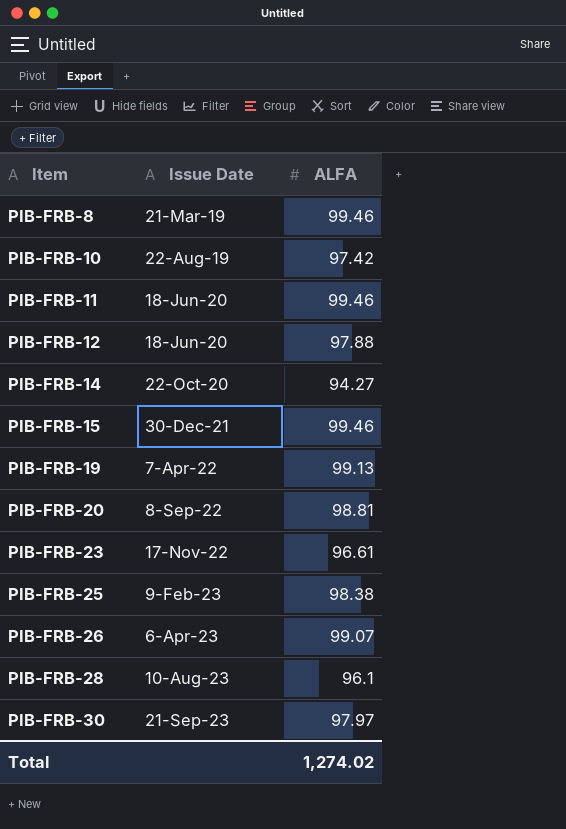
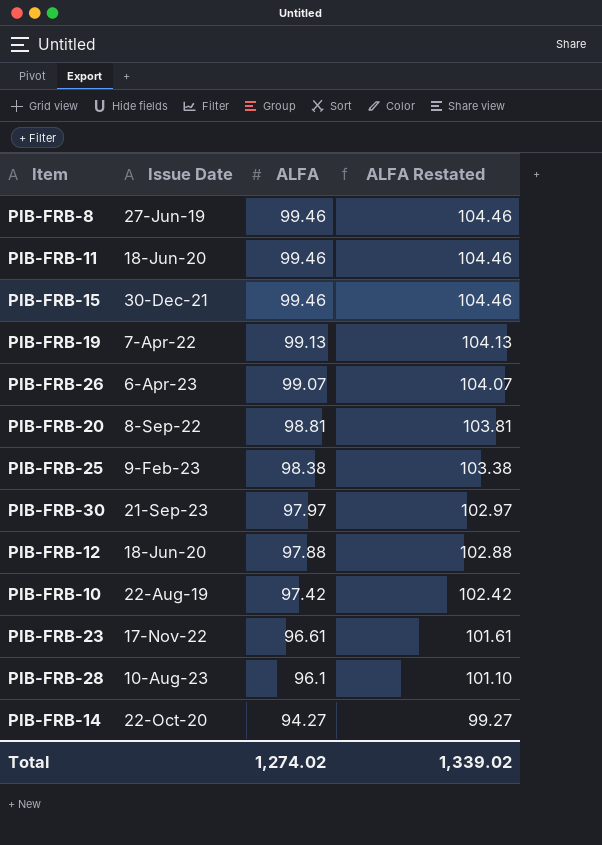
row order: Item ascending -> ALFA descending
column ALFA Restated | formula: none -> [ALFA] + 5
PIB-FRB-8 | Issue Date: 21-Mar-19 -> 27-Jun-19

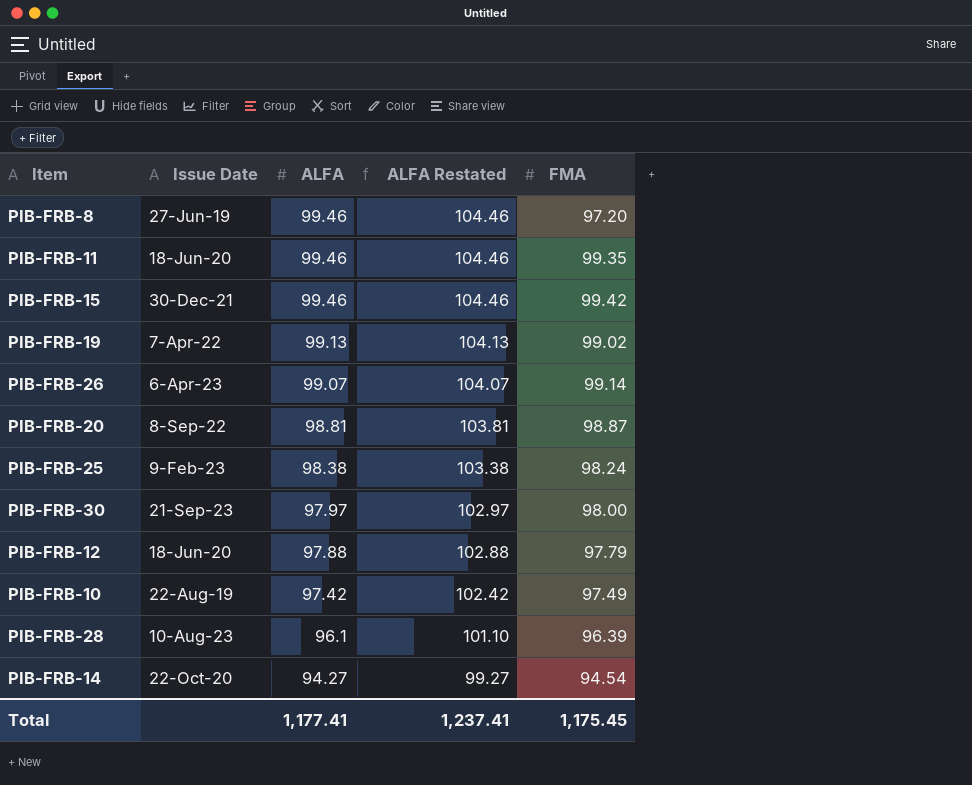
column FMA | position: none -> 5
row PIB-FRB-23: 17-Nov-22 | 96.61 | 101.61 -> none
Total | ALFA: 1,274.02 -> 1,177.41
Total | ALFA Restated: 1,339.02 -> 1,237.41

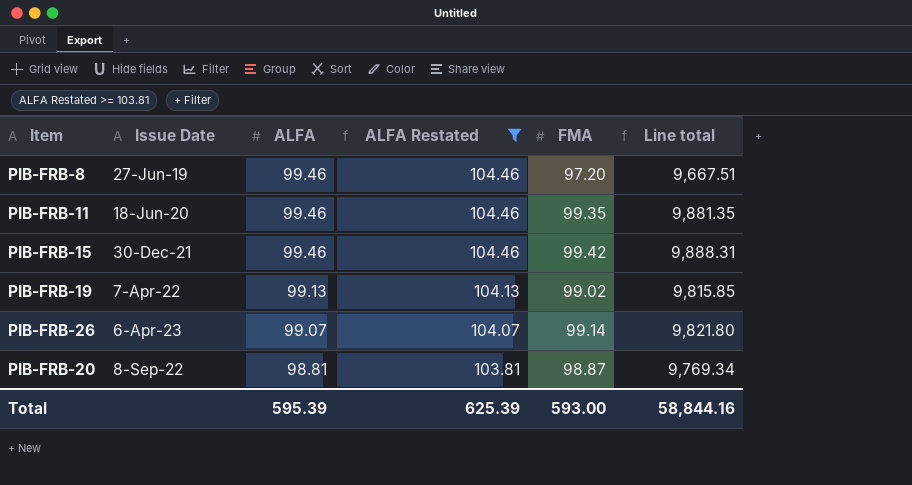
filter: none -> ALFA Restated >= 103.81
column Line total | formula: none -> [ALFA] * [FMA]
Total | ALFA: 1,177.41 -> 595.39
Total | ALFA Restated: 1,237.41 -> 625.39
Total | FMA: 1,175.45 -> 593.00

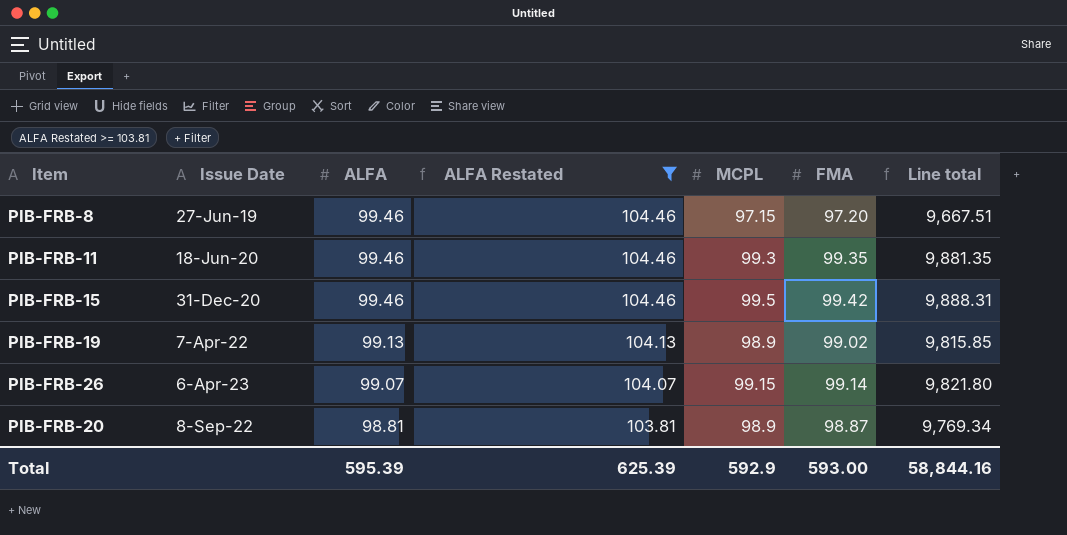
column MCPL | position: none -> 5
PIB-FRB-15 | Issue Date: 30-Dec-21 -> 31-Dec-20

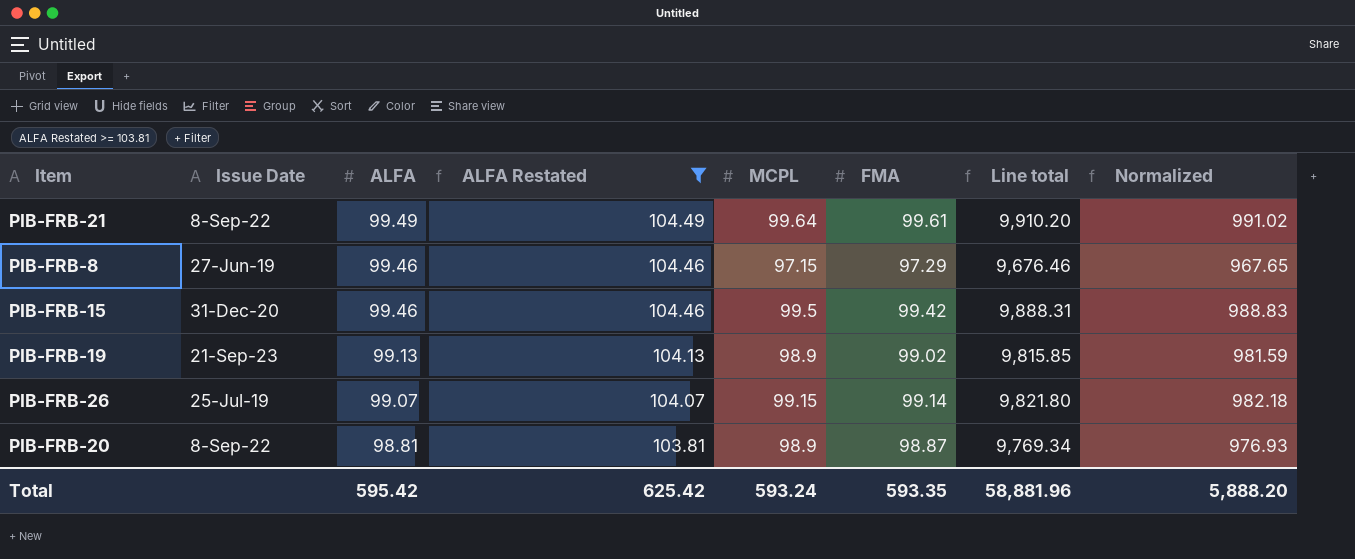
column Normalized | formula: none -> [Line total] * 0.1
row PIB-FRB-11: 18-Jun-20 | 99.46 | 104.46 | 99.3 | 99.35 | 9,881.35 -> none
row PIB-FRB-21: none -> 8-Sep-22 | 99.49 | 104.49 | 99.64 | 99.61 | 9,910.20 | 991.02
PIB-FRB-8 | FMA: 97.20 -> 97.29
PIB-FRB-8 | Line total: 9,667.51 -> 9,676.46
PIB-FRB-19 | Issue Date: 7-Apr-22 -> 21-Sep-23
PIB-FRB-26 | Issue Date: 6-Apr-23 -> 25-Jul-19
Total | ALFA: 595.39 -> 595.42
Total | ALFA Restated: 625.39 -> 625.42
Total | MCPL: 592.9 -> 593.24
Total | FMA: 593.00 -> 593.35
Total | Line total: 58,844.16 -> 58,881.96

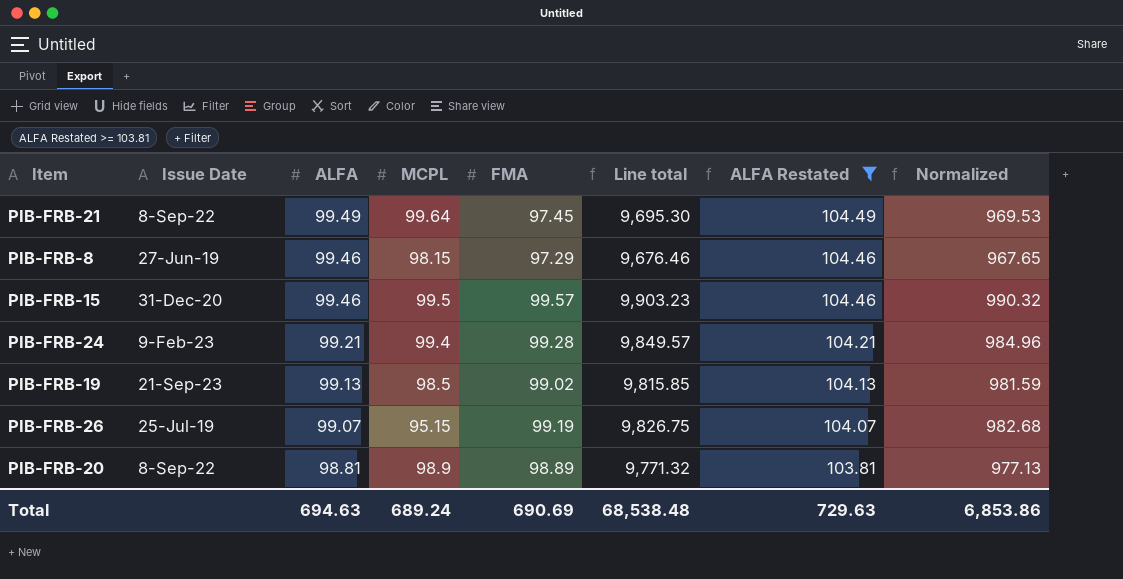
column ALFA Restated | position: 4 -> 7
PIB-FRB-21 | FMA: 99.61 -> 97.45
PIB-FRB-21 | Line total: 9,910.20 -> 9,695.30
PIB-FRB-21 | Normalized: 991.02 -> 969.53
PIB-FRB-8 | MCPL: 97.15 -> 98.15
PIB-FRB-15 | FMA: 99.42 -> 99.57
PIB-FRB-15 | Line total: 9,888.31 -> 9,903.23
PIB-FRB-15 | Normalized: 988.83 -> 990.32
row PIB-FRB-24: none -> 9-Feb-23 | 99.21 | 99.4 | 99.28 | 9,849.57 | 104.21 | 984.96
PIB-FRB-19 | MCPL: 98.9 -> 98.5
PIB-FRB-26 | MCPL: 99.15 -> 95.15
PIB-FRB-26 | FMA: 99.14 -> 99.19
PIB-FRB-26 | Line total: 9,821.80 -> 9,826.75
PIB-FRB-26 | Normalized: 982.18 -> 982.68
PIB-FRB-20 | FMA: 98.87 -> 98.89
PIB-FRB-20 | Line total: 9,769.34 -> 9,771.32
PIB-FRB-20 | Normalized: 976.93 -> 977.13
Total | ALFA: 595.42 -> 694.63
Total | MCPL: 593.24 -> 689.24
Total | FMA: 593.35 -> 690.69
Total | Line total: 58,881.96 -> 68,538.48
Total | ALFA Restated: 625.42 -> 729.63
Total | Normalized: 5,888.20 -> 6,853.86

